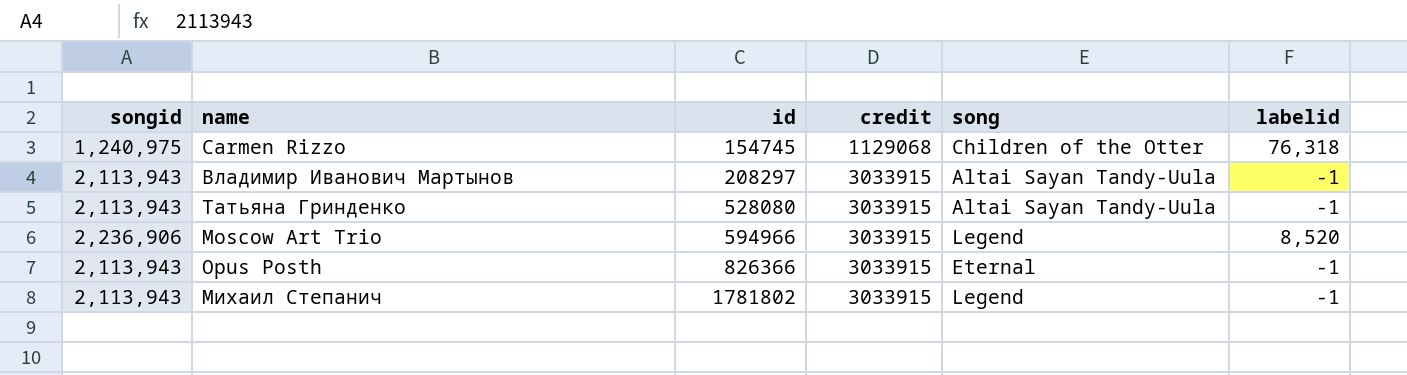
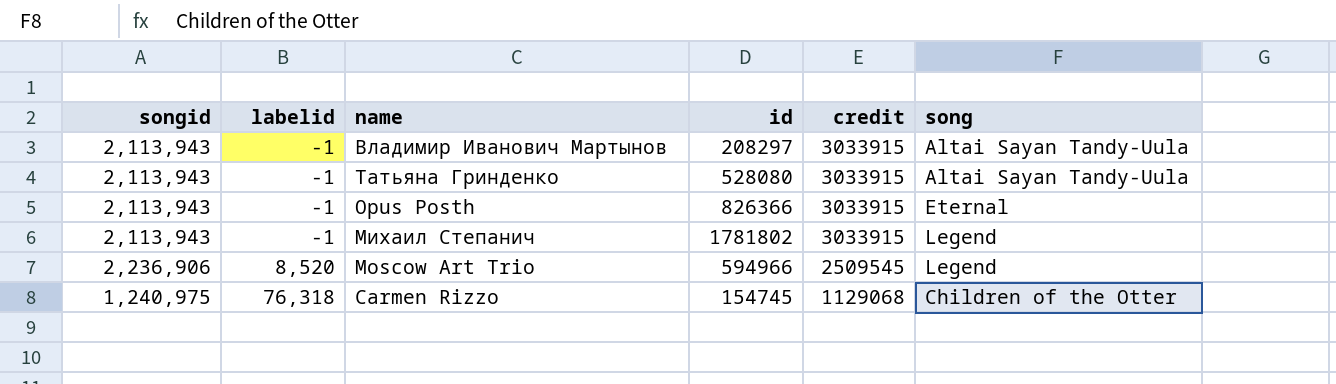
row order: id ascending -> labelid ascending
column labelid | position: 6 -> 2
Moscow Art Trio | credit: 3033915 -> 2509545

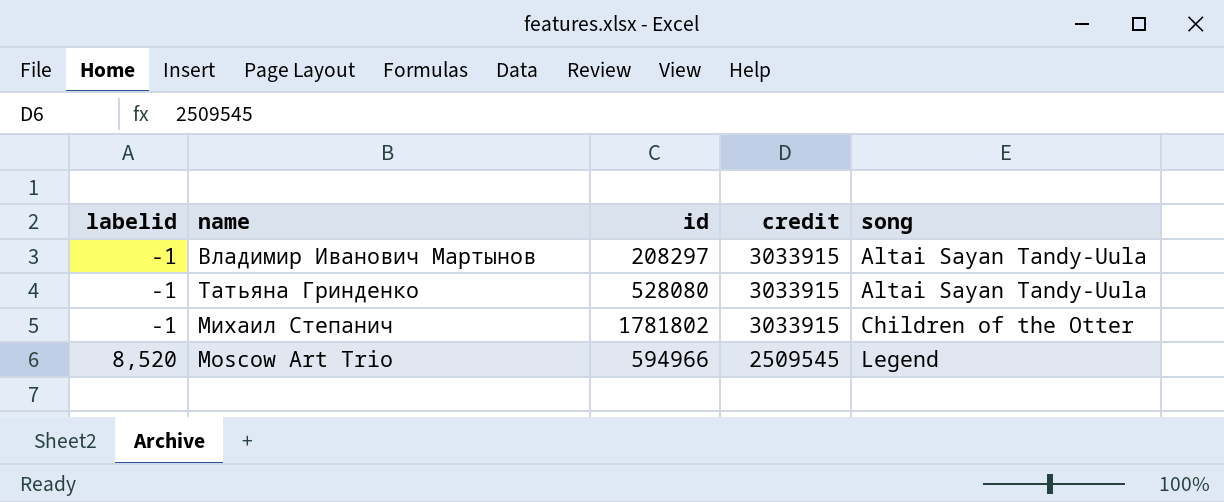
column songid | position: 1 -> none
row Opus Posth: 2,113,943 | -1 | 826366 | 3033915 | Eternal -> none
row Carmen Rizzo: 1,240,975 | 76,318 | 154745 | 1129068 | Children of the Otter -> none
Михаил Степанич | song: Legend -> Children of the Otter

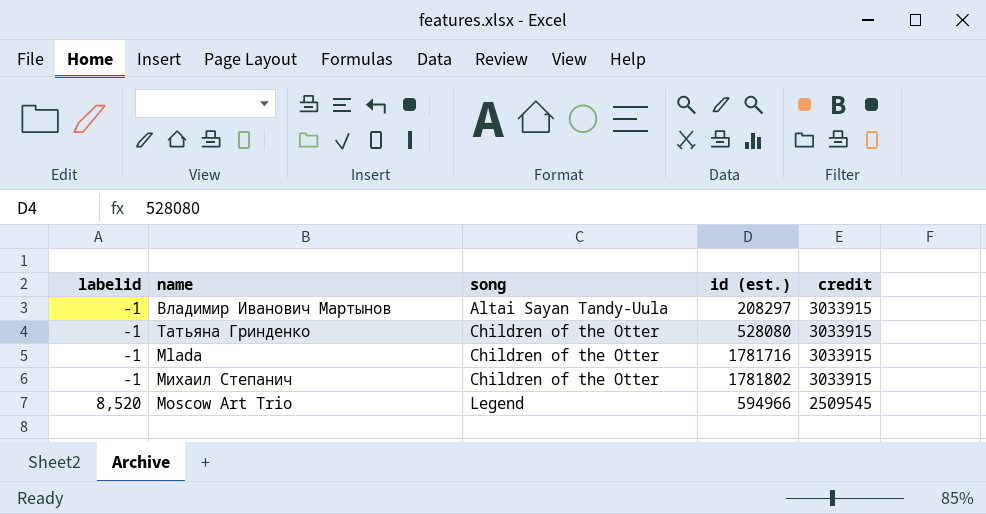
column song | position: 5 -> 3
column name: id -> id (est.)
Татьяна Гринденко | song: Altai Sayan Tandy‐Uula -> Children of the Otter
row Mlada: none -> -1 | Children of the Otter | 1781716 | 3033915

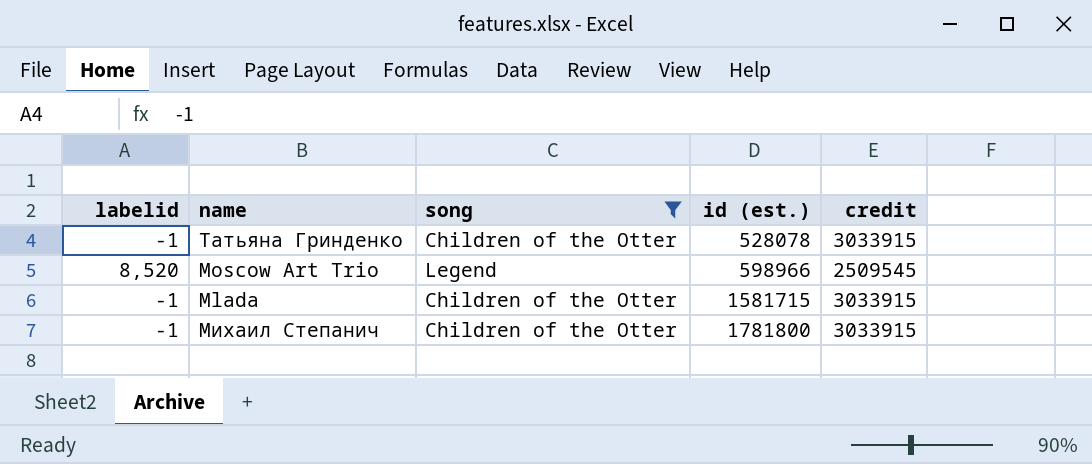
filter: none -> song != Altai Sayan Tandy‐Uula
row order: labelid ascending -> id (est.) ascending
Татьяна Гринденко | id (est.): 528080 -> 528078
Moscow Art Trio | id (est.): 594966 -> 598966
Mlada | id (est.): 1781716 -> 1581715
Михаил Степанич | id (est.): 1781802 -> 1781800

